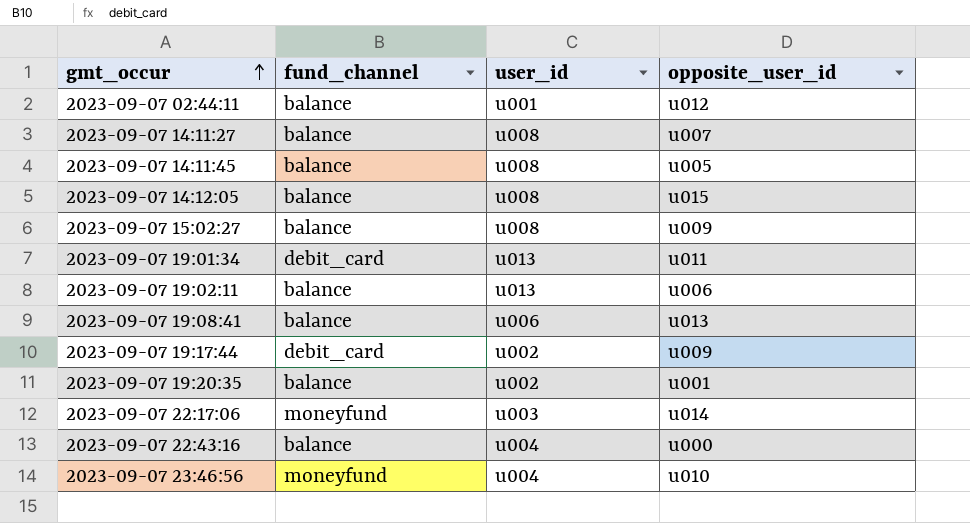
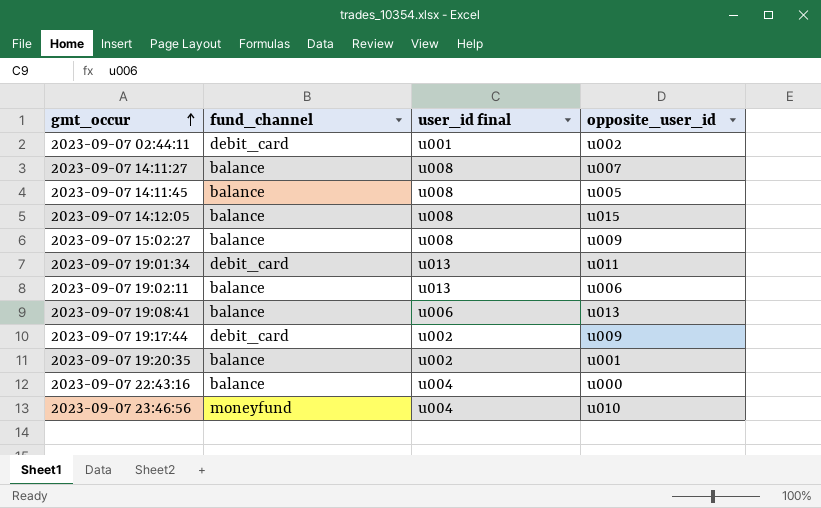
column name: user_id -> user_id final
row 2023-09-07 22:17:06: moneyfund | u003 | u014 -> none
2023-09-07 02:44:11 | fund_channel: balance -> debit_card
2023-09-07 02:44:11 | opposite_user_id: u012 -> u002

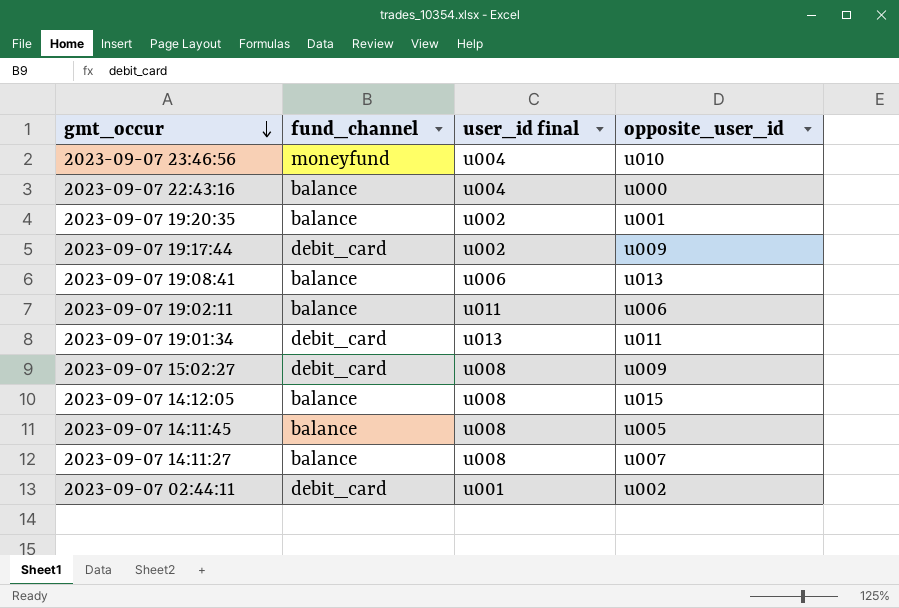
row order: gmt_occur ascending -> gmt_occur descending
2023-09-07 19:02:11 | user_id final: u013 -> u011
2023-09-07 15:02:27 | fund_channel: balance -> debit_card

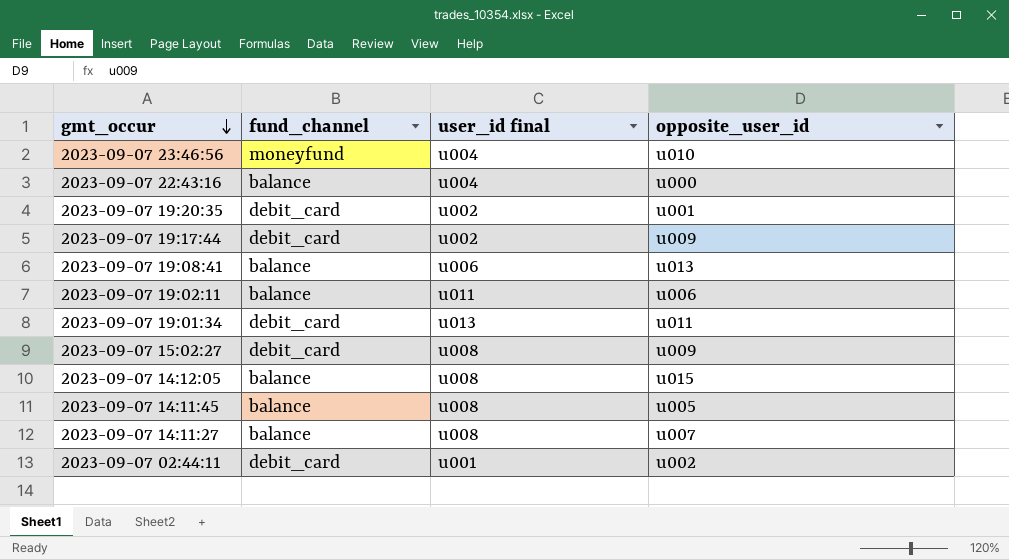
2023-09-07 19:20:35 | fund_channel: balance -> debit_card

